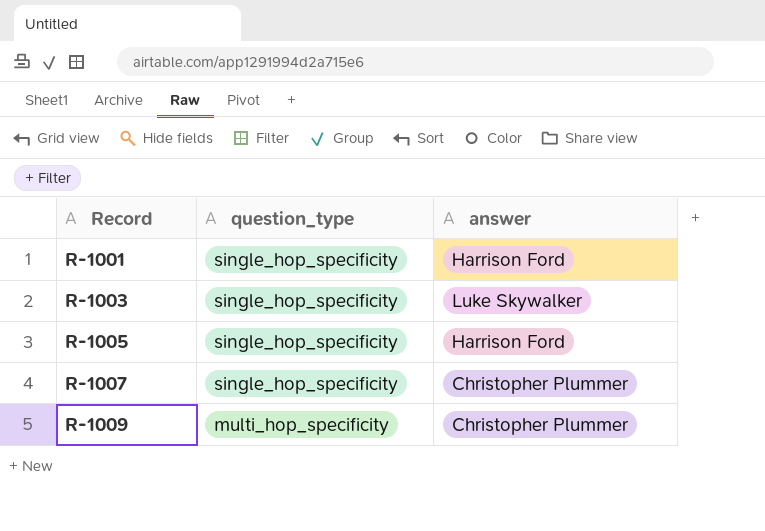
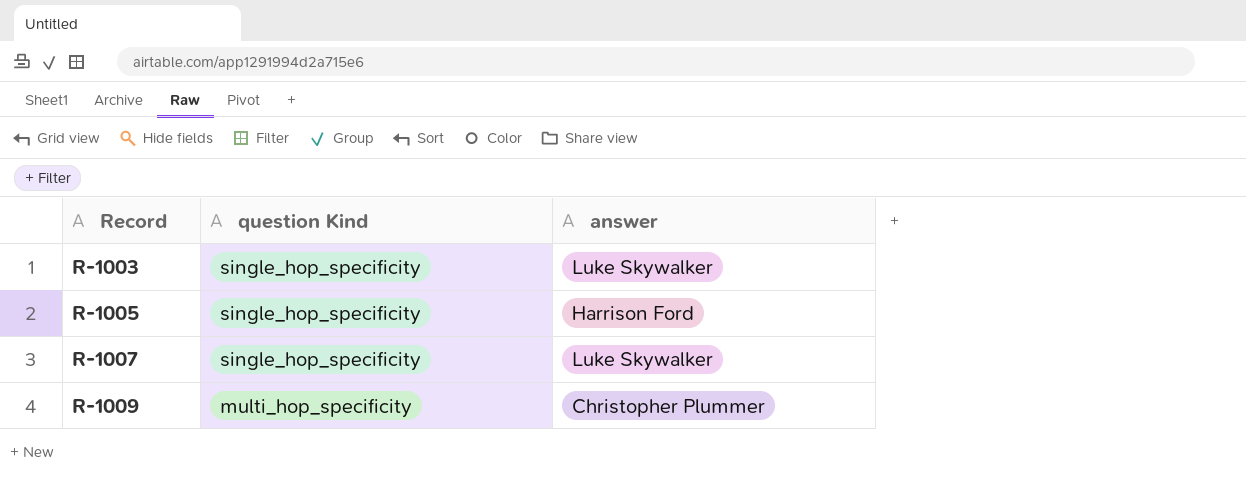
column name: question_type -> question Kind
row R-1001: single_hop_specificity | Harrison Ford -> none
R-1007 | answer: Christopher Plummer -> Luke Skywalker

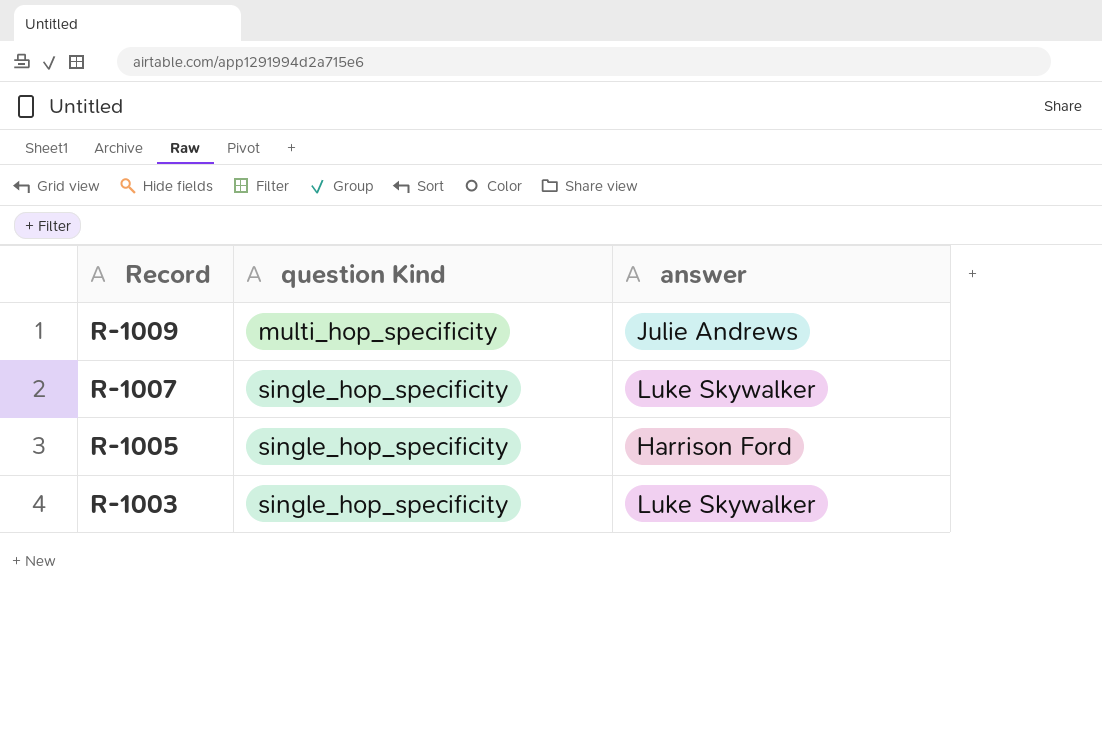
row order: Record ascending -> Record descending
R-1009 | answer: Christopher Plummer -> Julie Andrews

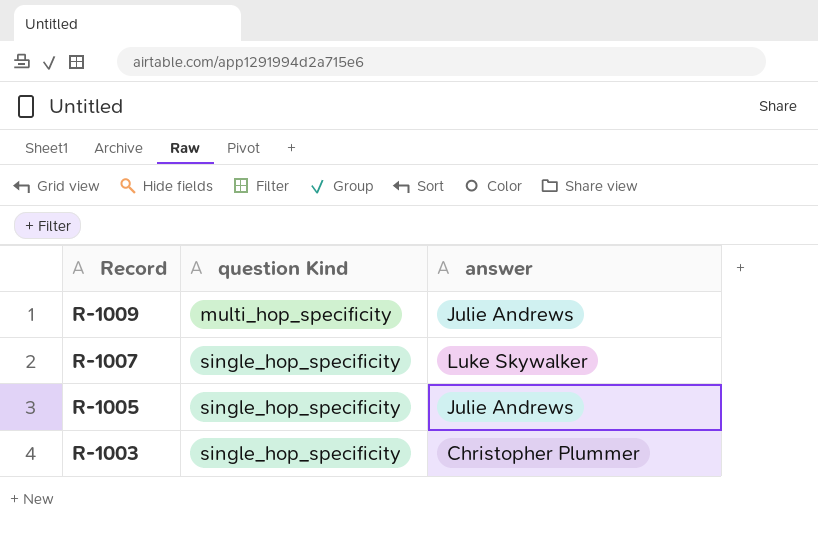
R-1005 | answer: Harrison Ford -> Julie Andrews
R-1003 | answer: Luke Skywalker -> Christopher Plummer

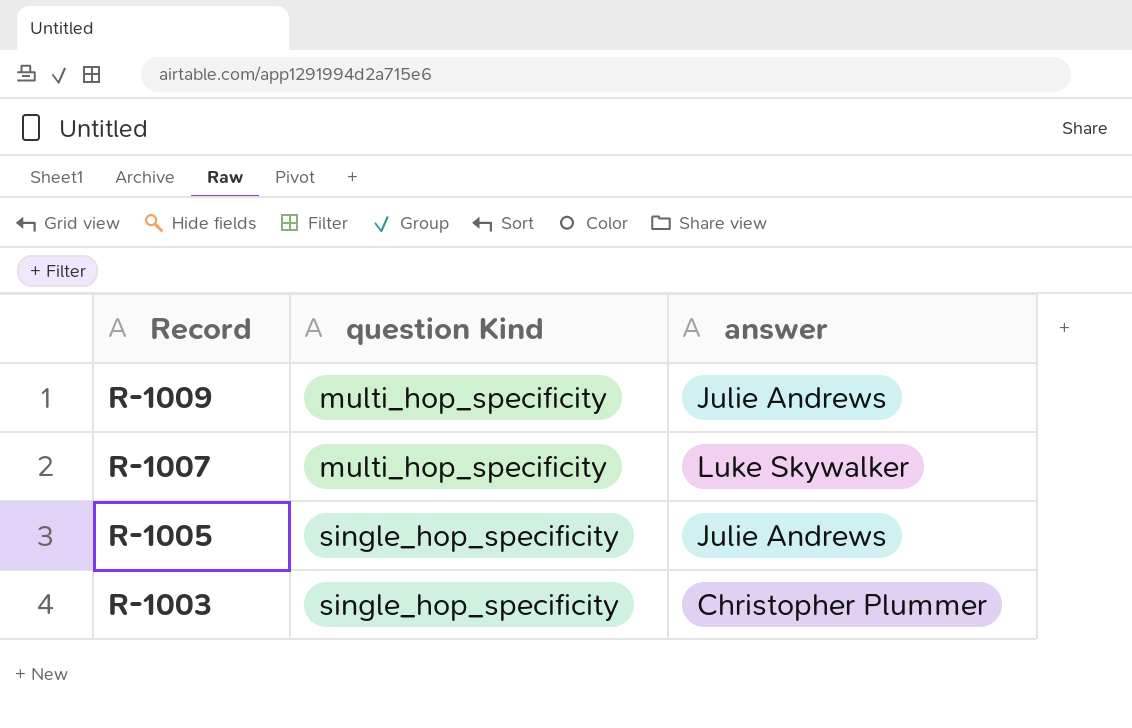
R-1007 | question Kind: single_hop_specificity -> multi_hop_specificity

